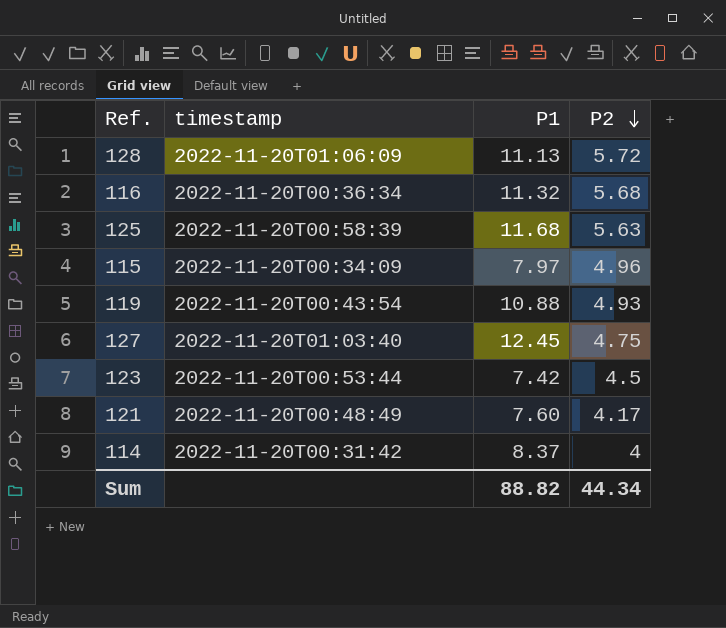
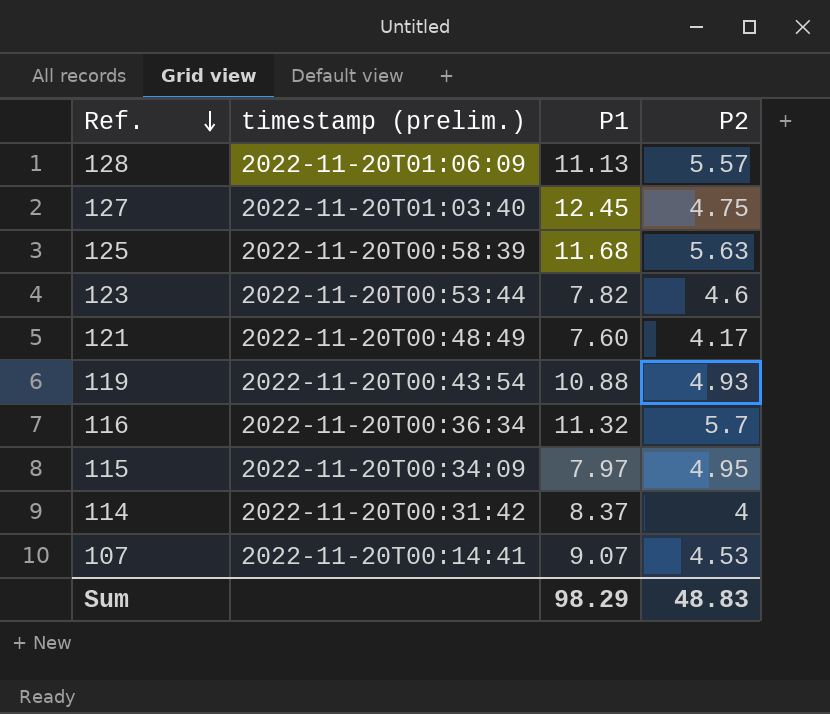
row order: P2 descending -> Ref. descending
column name: timestamp -> timestamp (prelim.)
128 | P2: 5.72 -> 5.57
123 | P1: 7.42 -> 7.82
123 | P2: 4.5 -> 4.6
116 | P2: 5.68 -> 5.7
115 | P2: 4.96 -> 4.95
row 107: none -> 2022-11-20T00:14:41 | 9.07 | 4.53
Sum | P1: 88.82 -> 98.29
Sum | P2: 44.34 -> 48.83

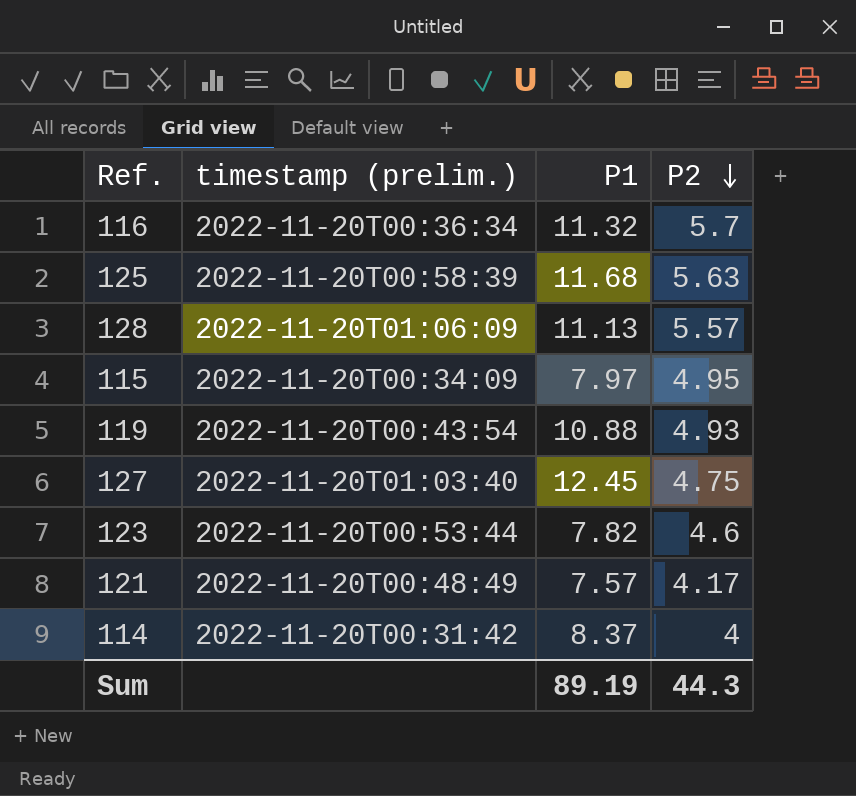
row order: Ref. descending -> P2 descending
row 107: 2022-11-20T00:14:41 | 9.07 | 4.53 -> none
121 | P1: 7.60 -> 7.57
Sum | P1: 98.29 -> 89.19
Sum | P2: 48.83 -> 44.3

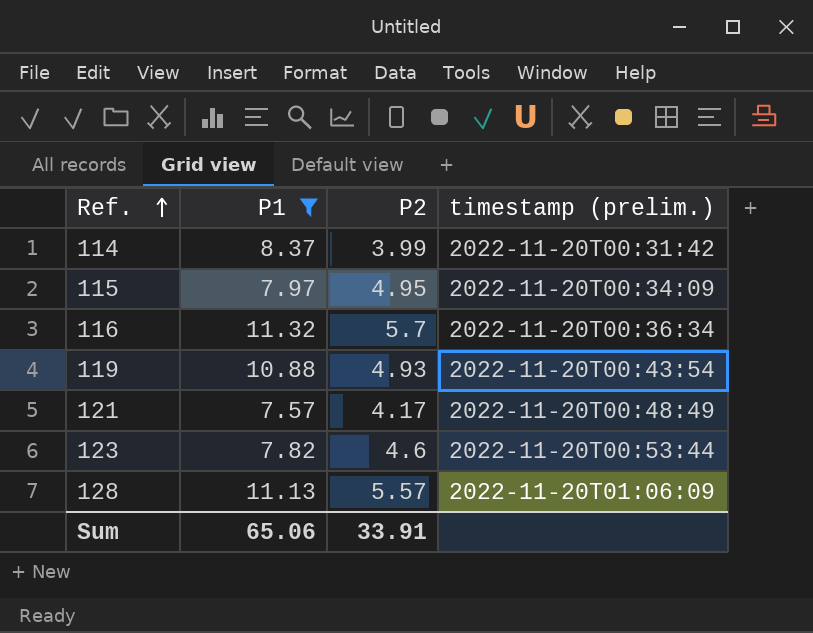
filter: none -> P1 <= 11.32
row order: P2 descending -> Ref. ascending
column timestamp (prelim.) | position: 2 -> 4
114 | P2: 4 -> 3.99
Sum | P1: 89.19 -> 65.06
Sum | P2: 44.3 -> 33.91

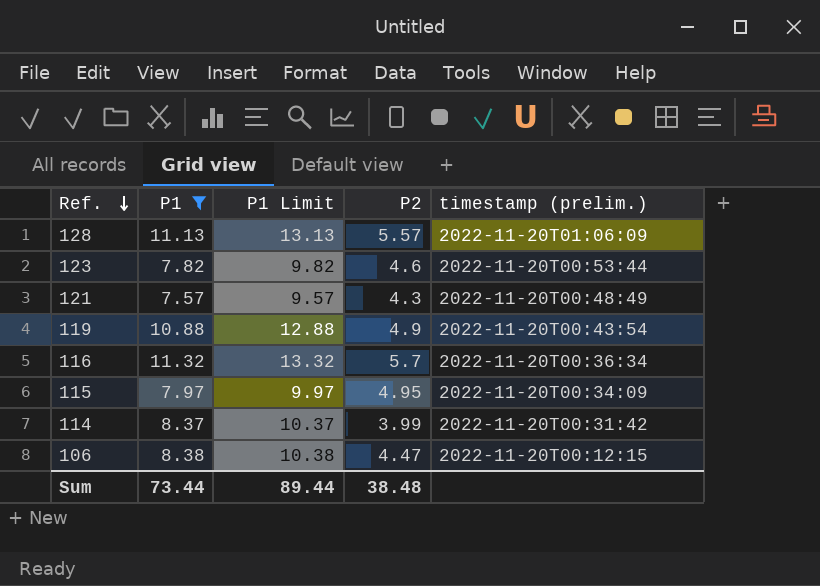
row order: Ref. ascending -> Ref. descending
column P1 Limit | formula: none -> [P1] + 2
121 | P2: 4.17 -> 4.3
119 | P2: 4.93 -> 4.9
row 106: none -> 8.38 | 10.38 | 4.47 | 2022-11-20T00:12:15
Sum | P1: 65.06 -> 73.44
Sum | P2: 33.91 -> 38.48

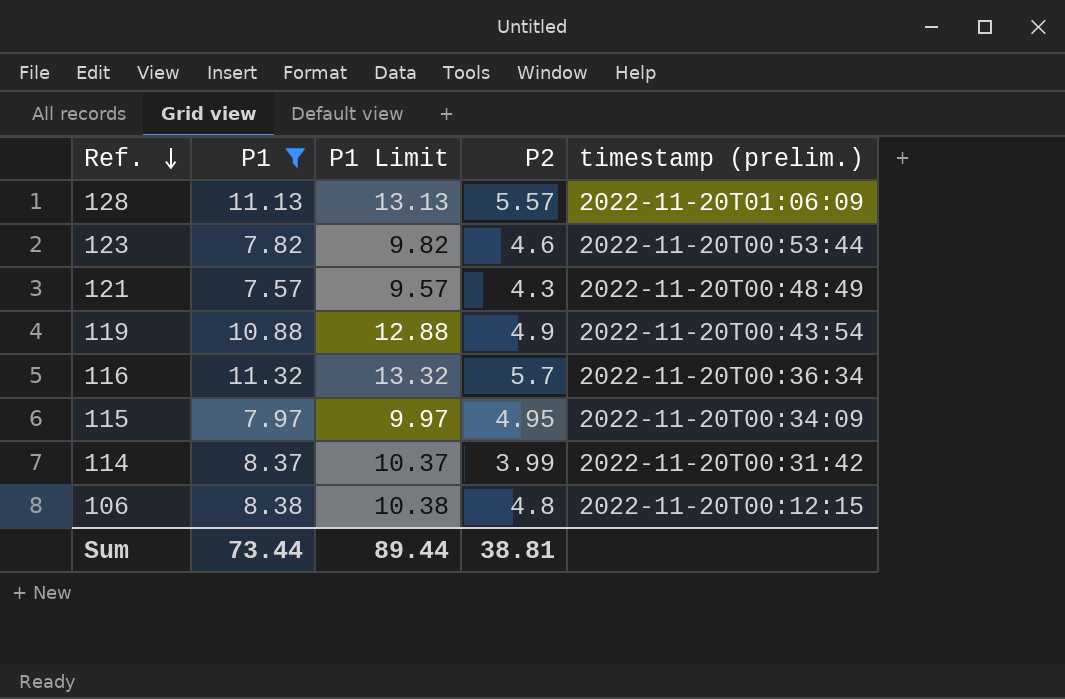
106 | P2: 4.47 -> 4.8
Sum | P2: 38.48 -> 38.81

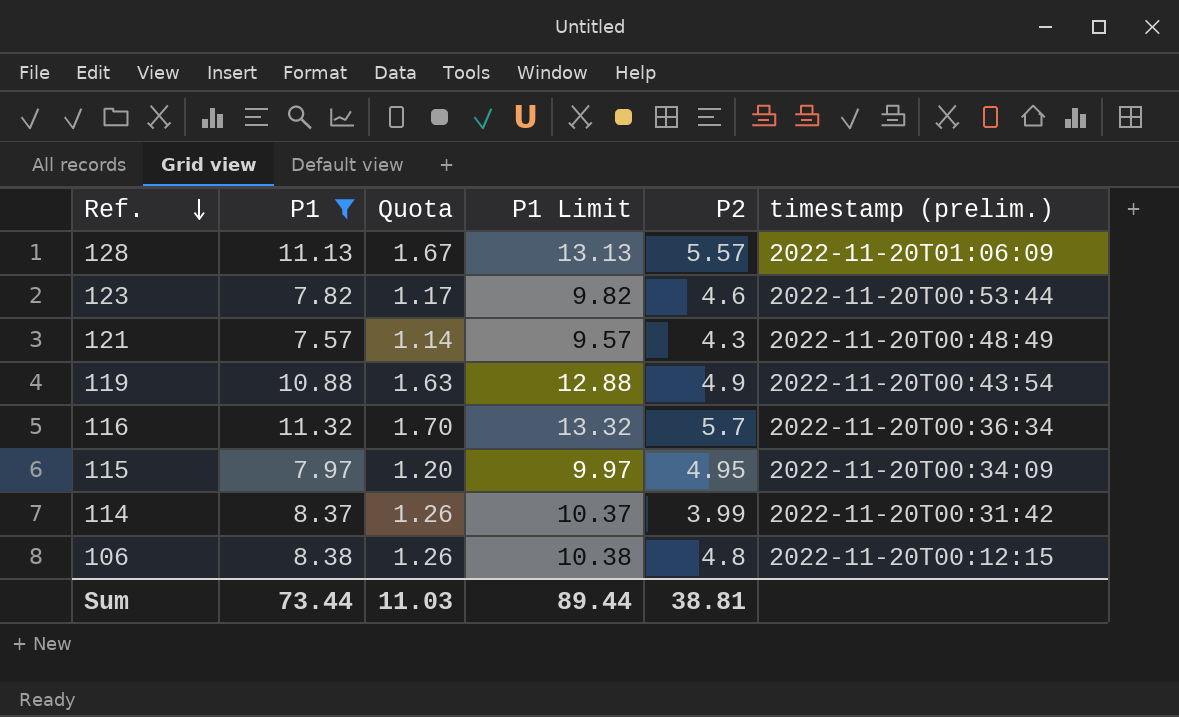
column Quota | formula: none -> [P1] * 0.15

